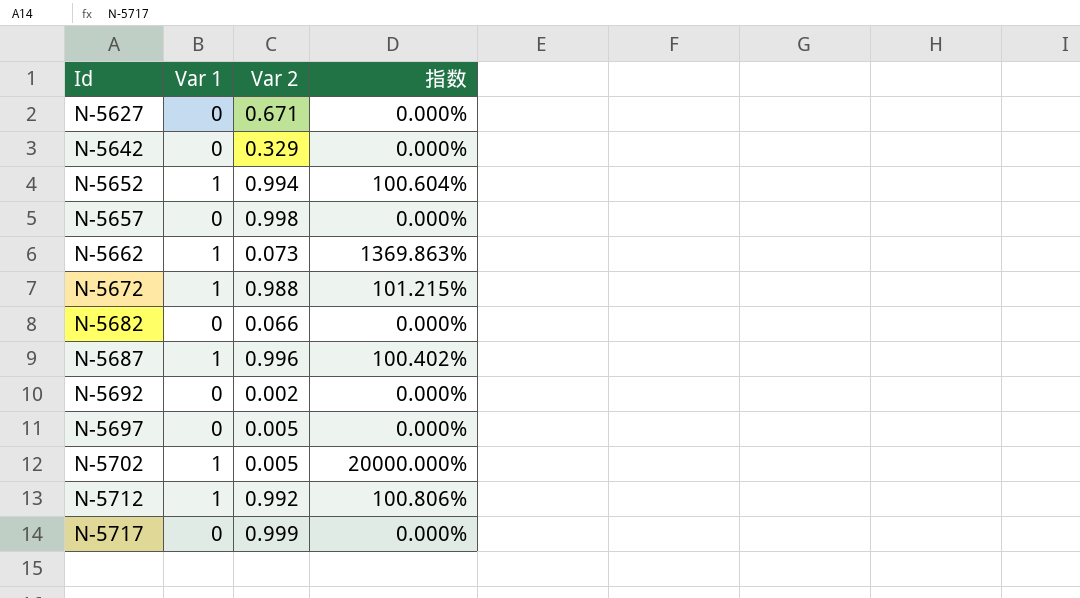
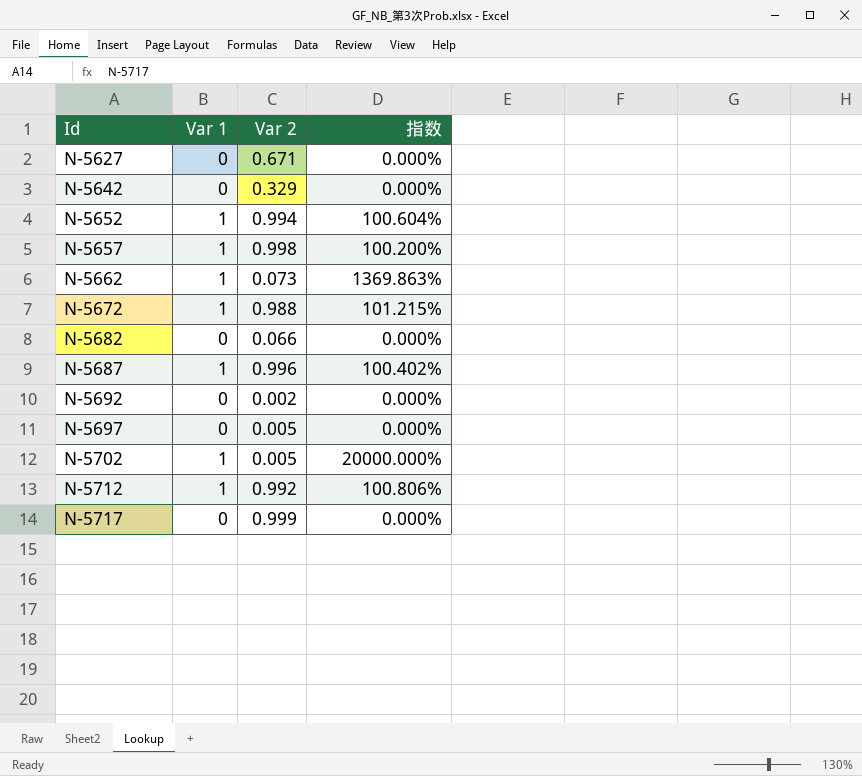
N-5657 | Var 1: 0 -> 1
N-5657 | 指数: 0.000% -> 100.200%

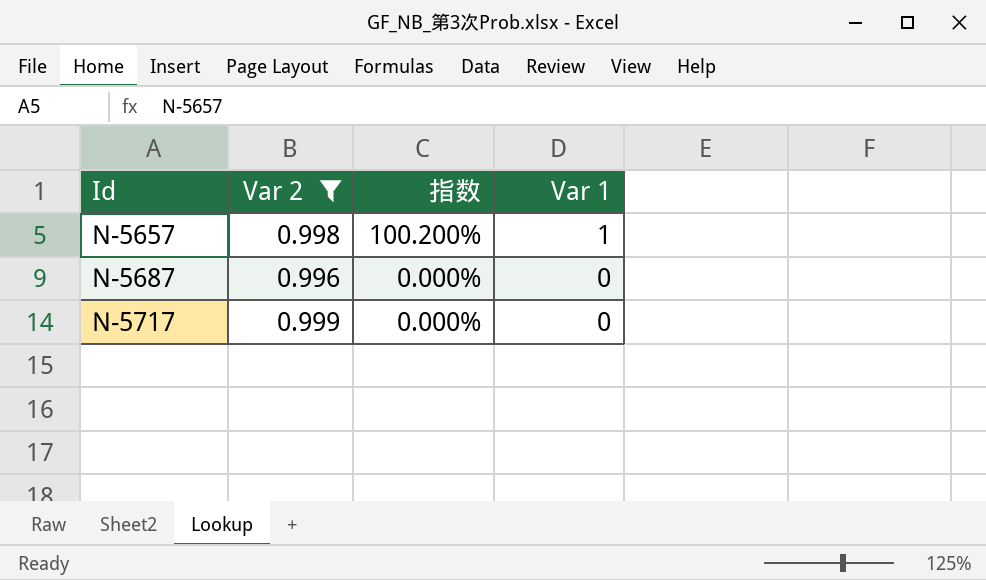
filter: none -> Var 2 >= 0.996
column Var 1 | position: 2 -> 4
N-5687 | 指数: 100.402% -> 0.000%
N-5687 | Var 1: 1 -> 0

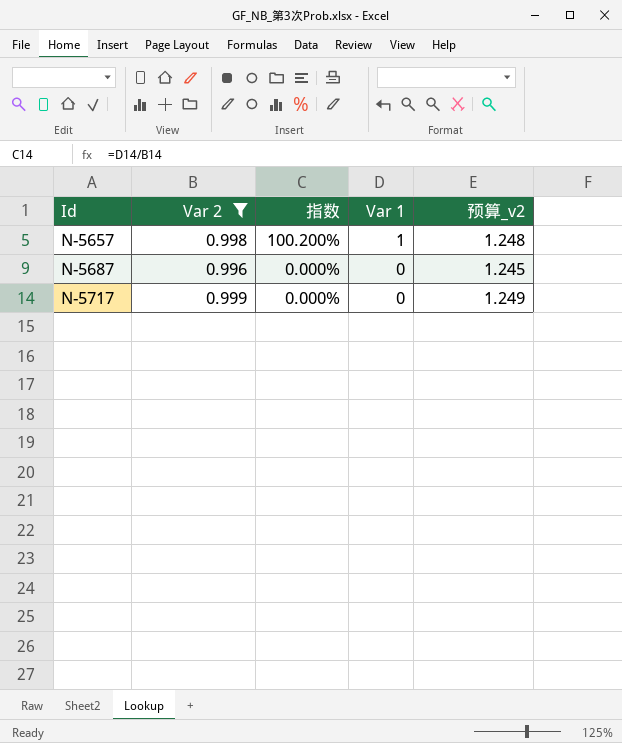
column 预算_v2 | formula: none -> [Var 2] * 1.25

